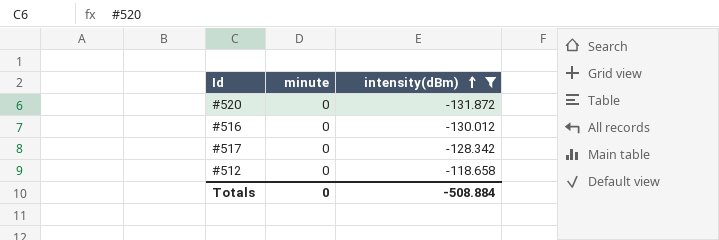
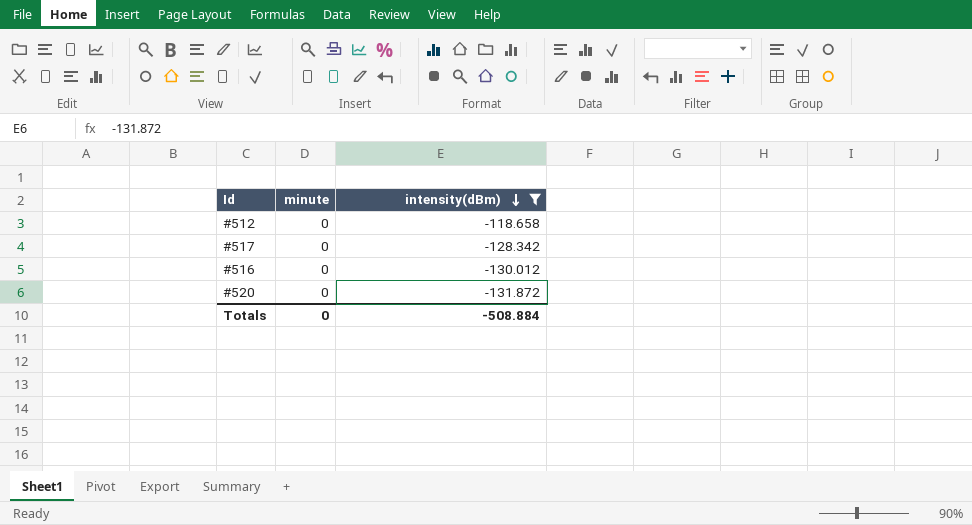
row order: intensity(dBm) ascending -> intensity(dBm) descending

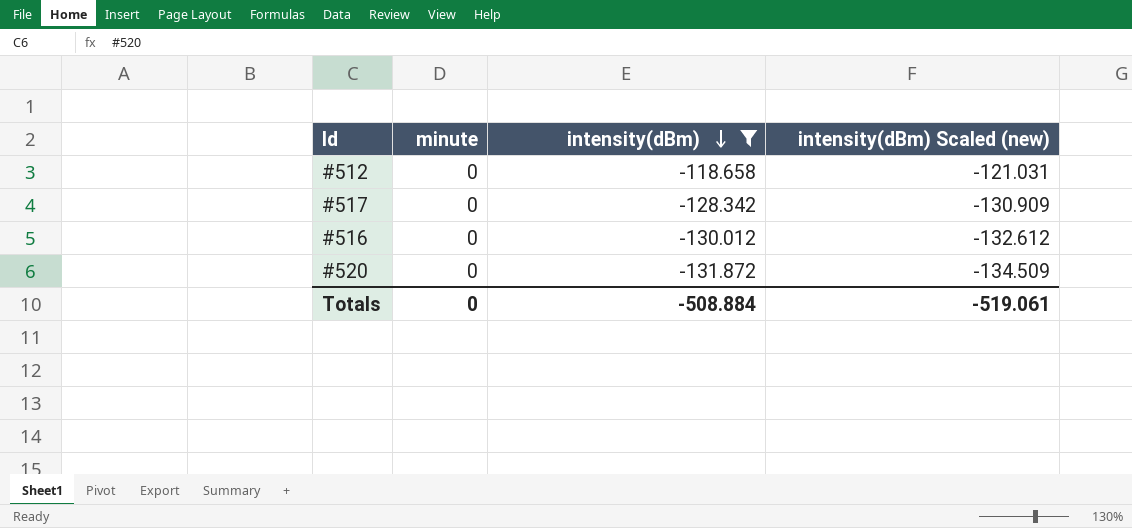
column intensity(dBm) Scaled (new) | formula: none -> [intensity(dBm)] * 1.02

